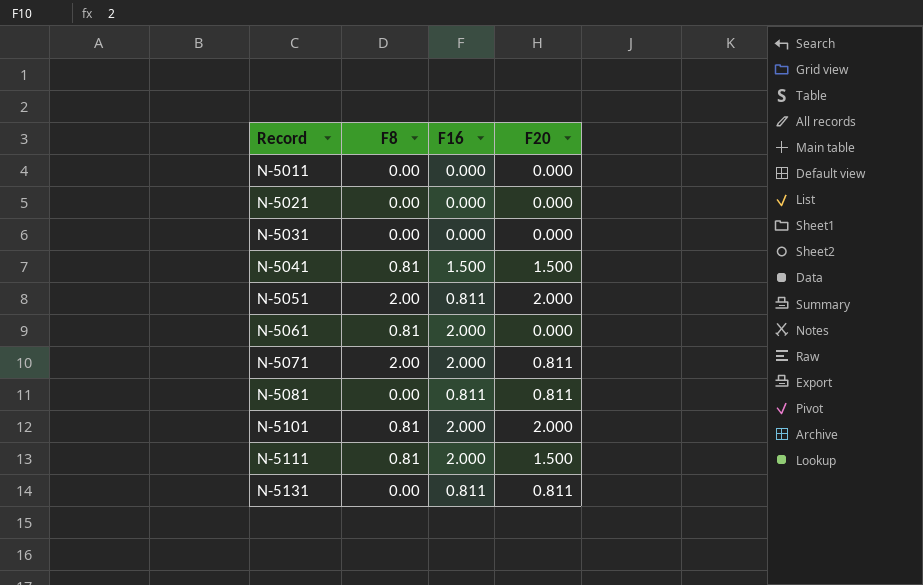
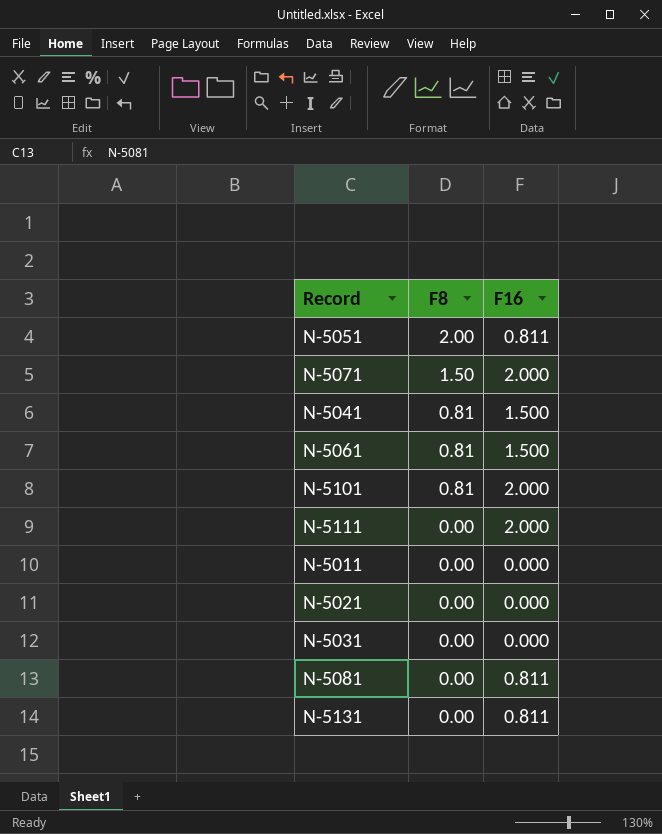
row order: Record ascending -> F8 descending
column F20 | position: 4 -> none
N-5071 | F8: 2.00 -> 1.50
N-5061 | F16: 2.000 -> 1.500
N-5111 | F8: 0.81 -> 0.00

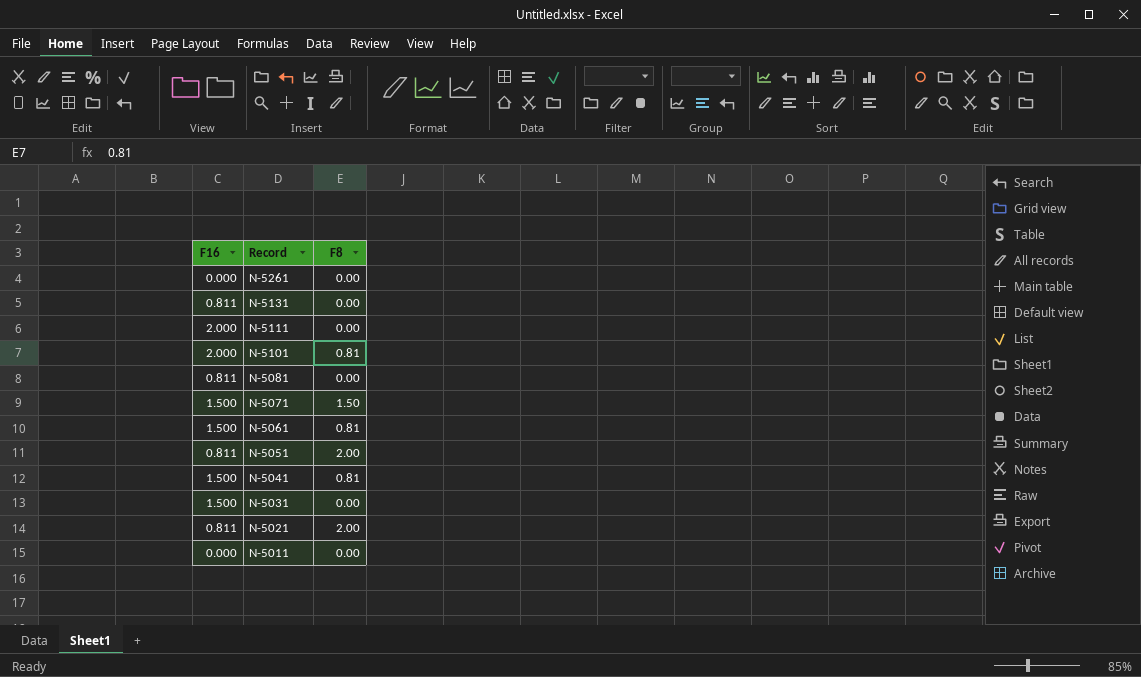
row order: F8 descending -> Record descending
column F16 | position: 3 -> 1
row N-5261: none -> 0.000 | 0.00
N-5071 | F16: 2.000 -> 1.500
N-5031 | F16: 0.000 -> 1.500
N-5021 | F16: 0.000 -> 0.811
N-5021 | F8: 0.00 -> 2.00

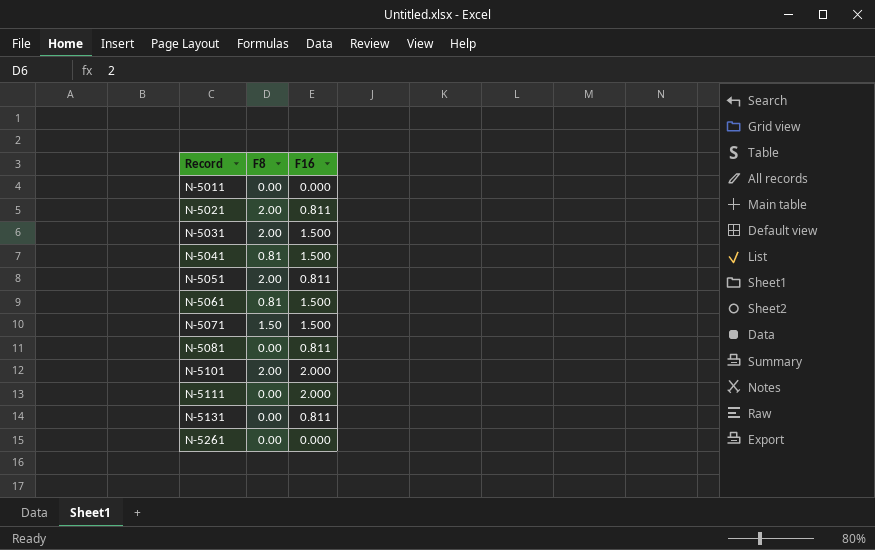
row order: Record descending -> Record ascending
column F16 | position: 1 -> 3
N-5031 | F8: 0.00 -> 2.00
N-5101 | F8: 0.81 -> 2.00

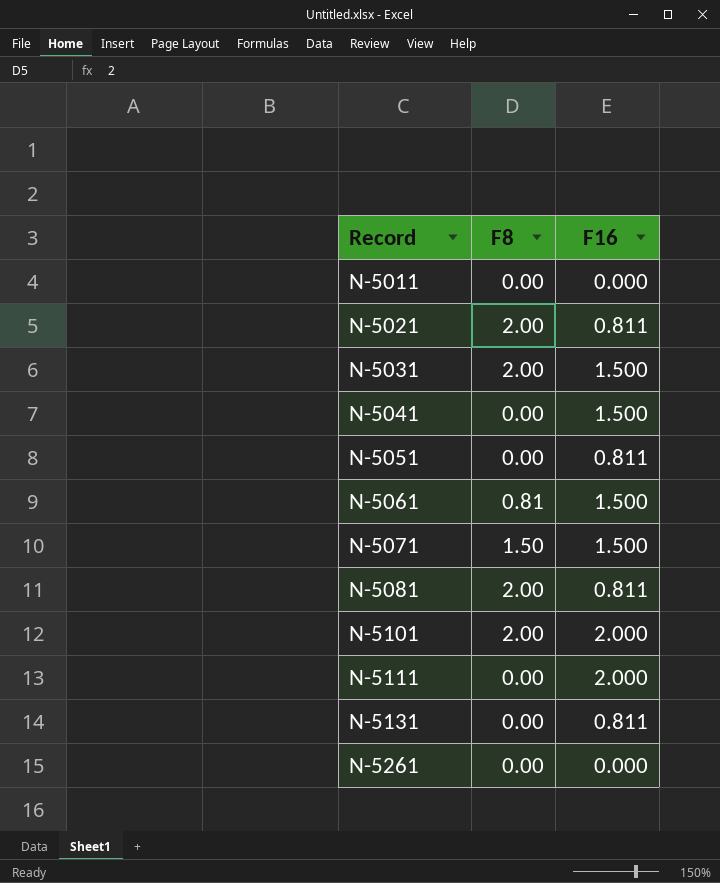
N-5041 | F8: 0.81 -> 0.00
N-5051 | F8: 2.00 -> 0.00
N-5081 | F8: 0.00 -> 2.00

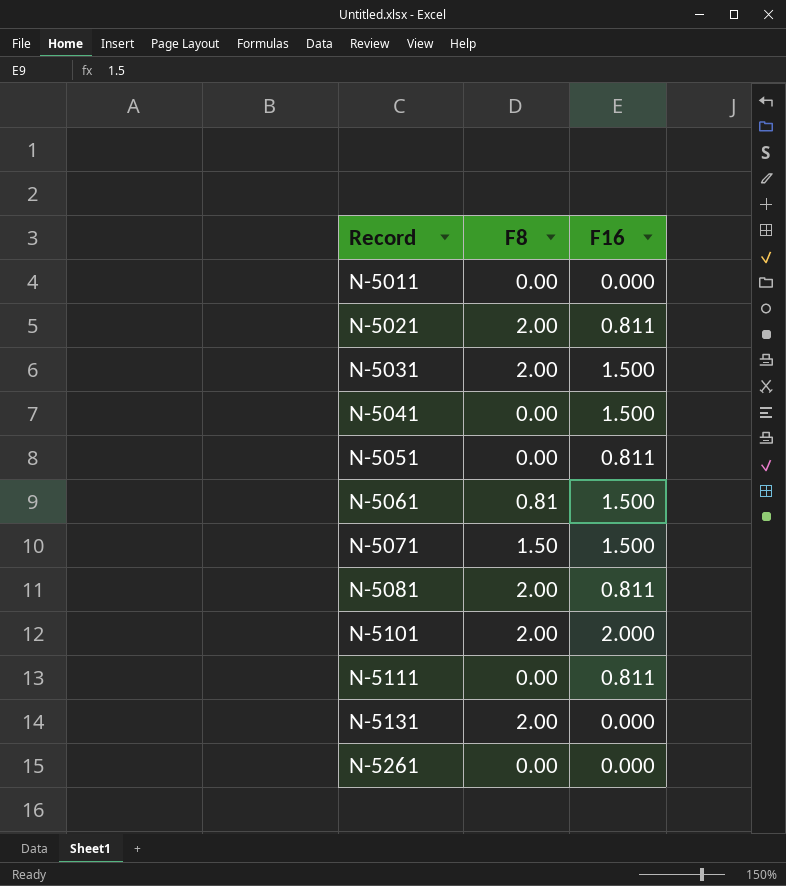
N-5111 | F16: 2.000 -> 0.811
N-5131 | F8: 0.00 -> 2.00
N-5131 | F16: 0.811 -> 0.000

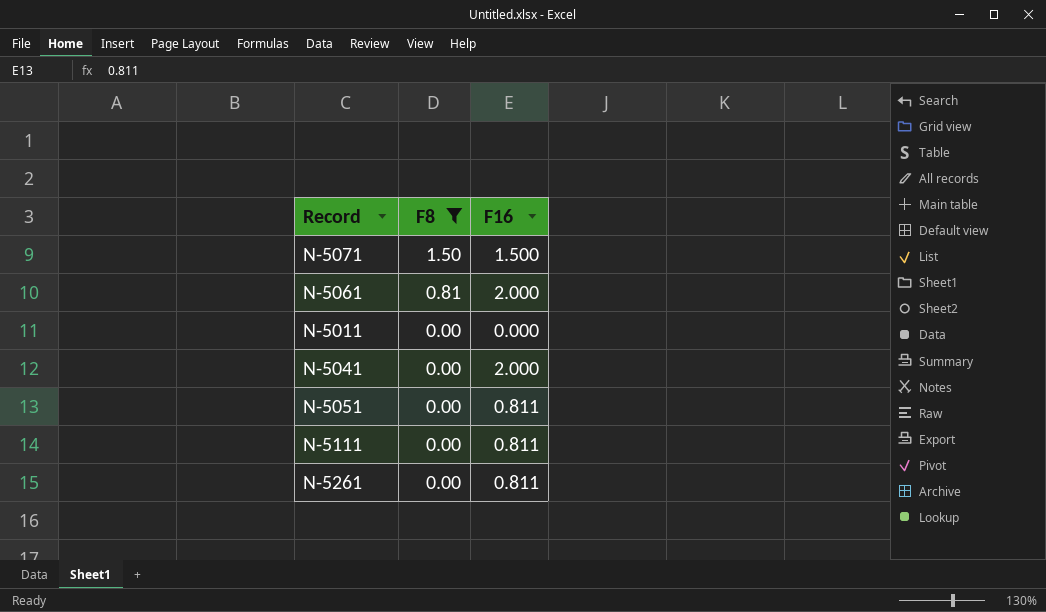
filter: none -> F8 != 2.00
row order: Record ascending -> F8 descending
N-5061 | F16: 1.500 -> 2.000
N-5041 | F16: 1.500 -> 2.000
N-5261 | F16: 0.000 -> 0.811

